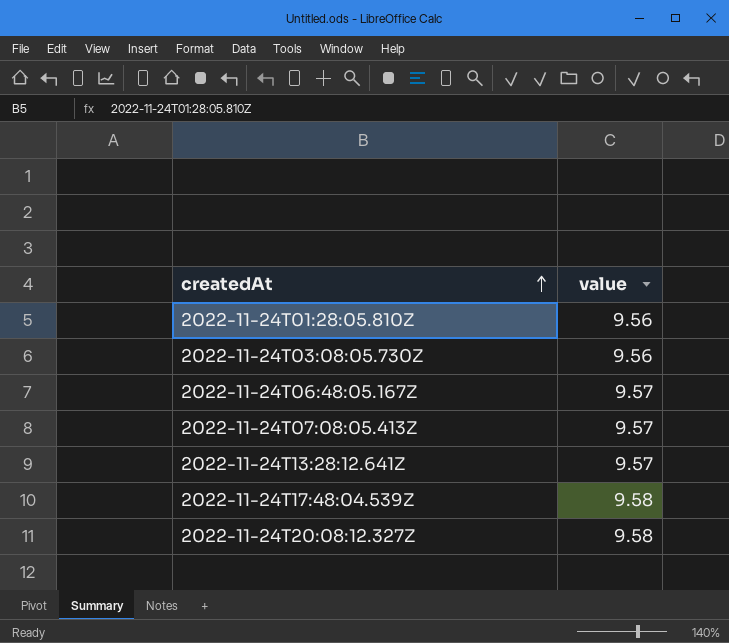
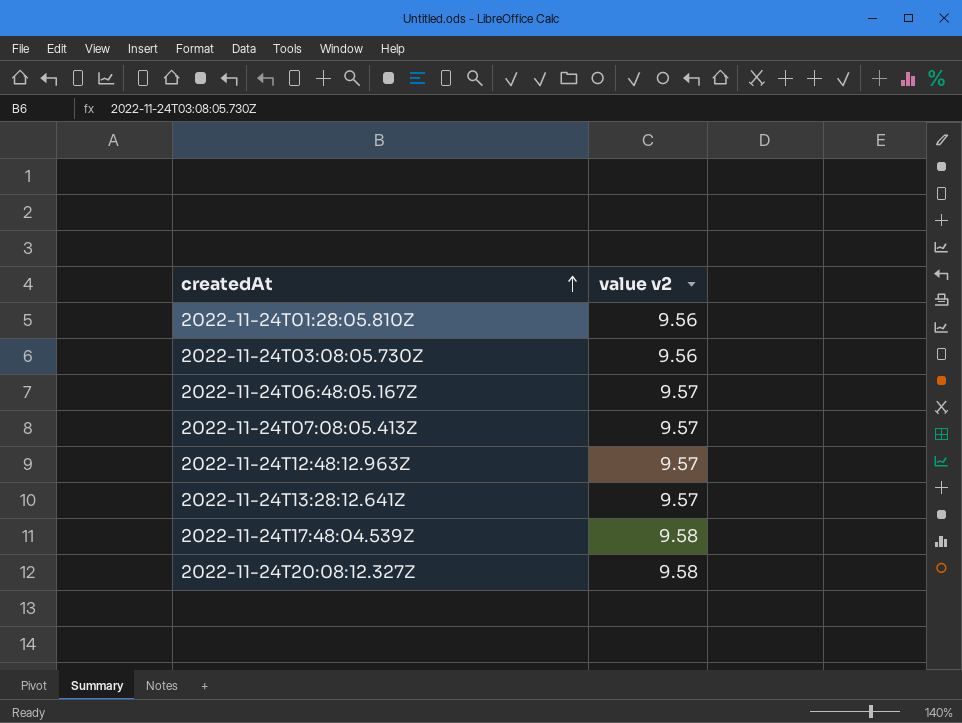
column name: value -> value v2
row 2022-11-24T12:48:12.963Z: none -> 9.57

